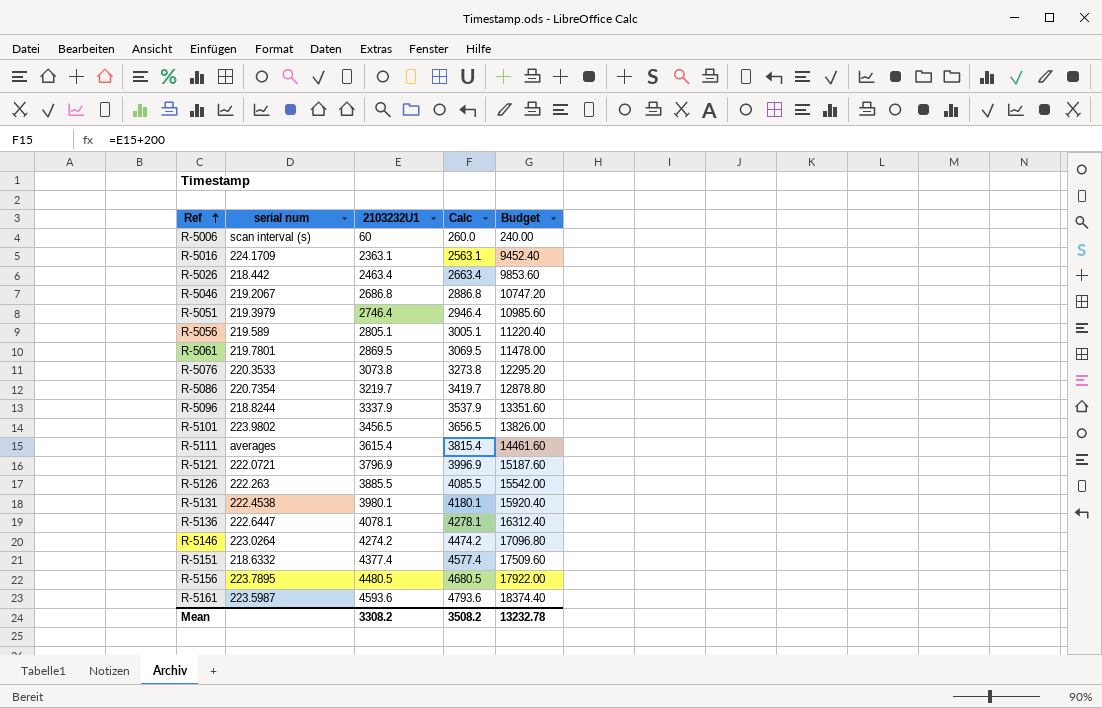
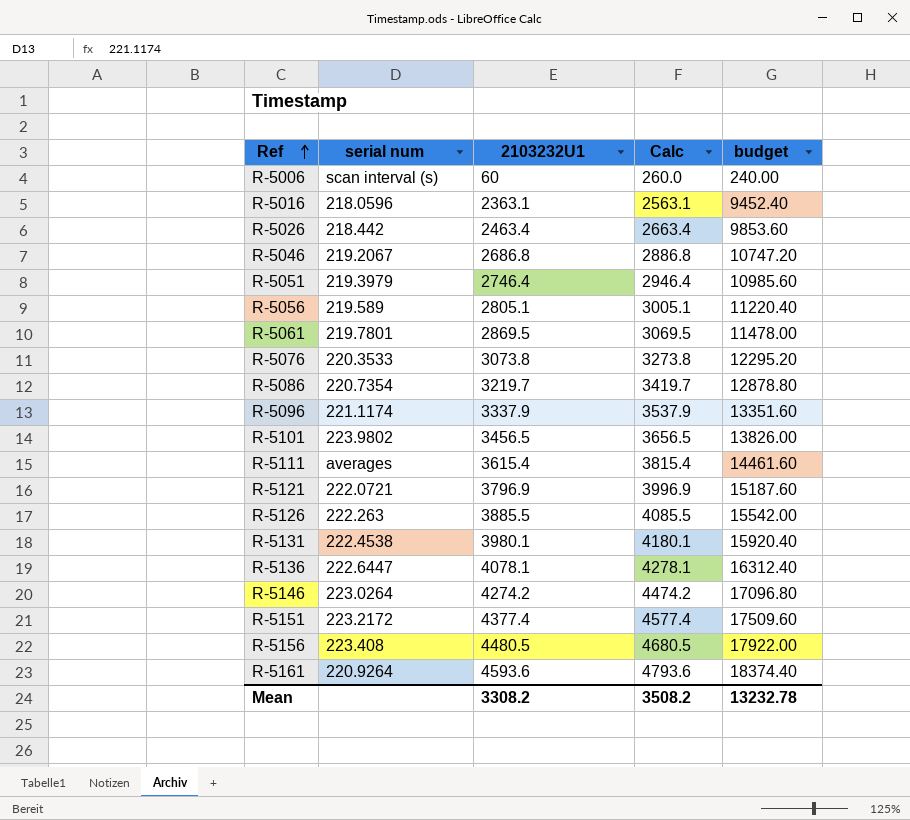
column name: Budget -> budget
R-5016 | serial num: 224.1709 -> 218.0596
R-5096 | serial num: 218.8244 -> 221.1174
R-5151 | serial num: 218.6332 -> 223.2172
R-5156 | serial num: 223.7895 -> 223.408
R-5161 | serial num: 223.5987 -> 220.9264

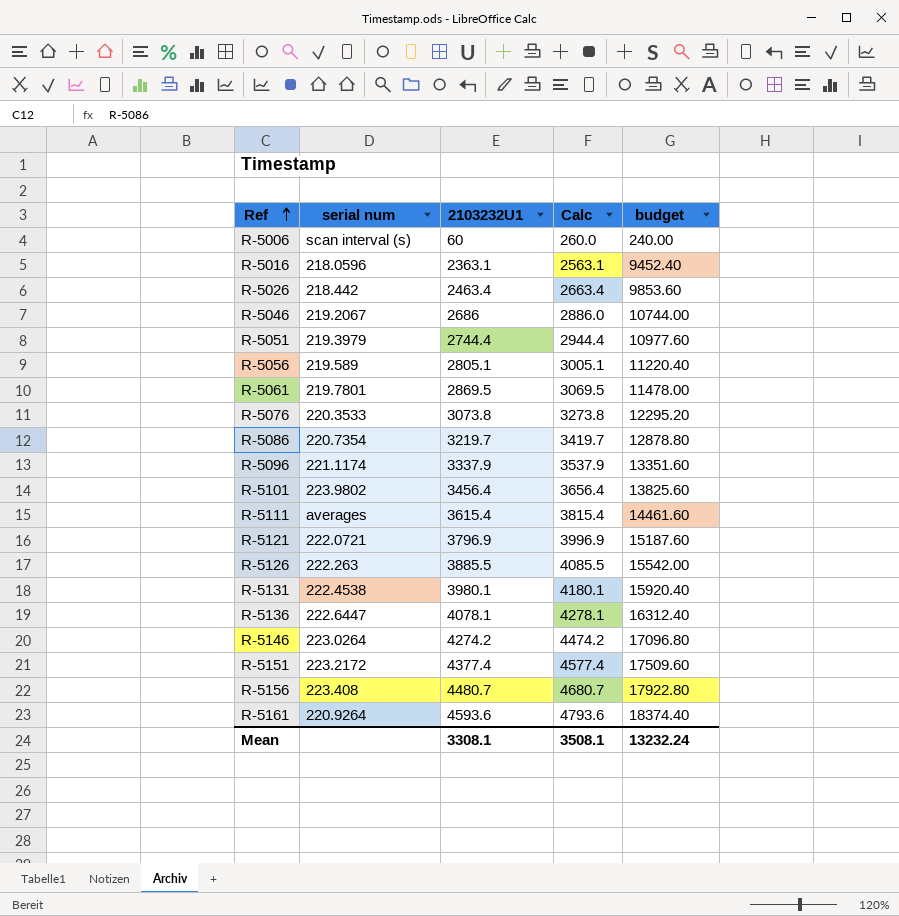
R-5046 | 2103232U1: 2686.8 -> 2686
R-5046 | Calc: 2886.8 -> 2886.0
R-5046 | budget: 10747.20 -> 10744.00
R-5051 | 2103232U1: 2746.4 -> 2744.4
R-5051 | Calc: 2946.4 -> 2944.4
R-5051 | budget: 10985.60 -> 10977.60
R-5101 | 2103232U1: 3456.5 -> 3456.4
R-5101 | Calc: 3656.5 -> 3656.4
R-5101 | budget: 13826.00 -> 13825.60
R-5156 | 2103232U1: 4480.5 -> 4480.7
R-5156 | Calc: 4680.5 -> 4680.7
R-5156 | budget: 17922.00 -> 17922.80
Mean | 2103232U1: 3308.2 -> 3308.1
Mean | Calc: 3508.2 -> 3508.1
Mean | budget: 13232.78 -> 13232.24

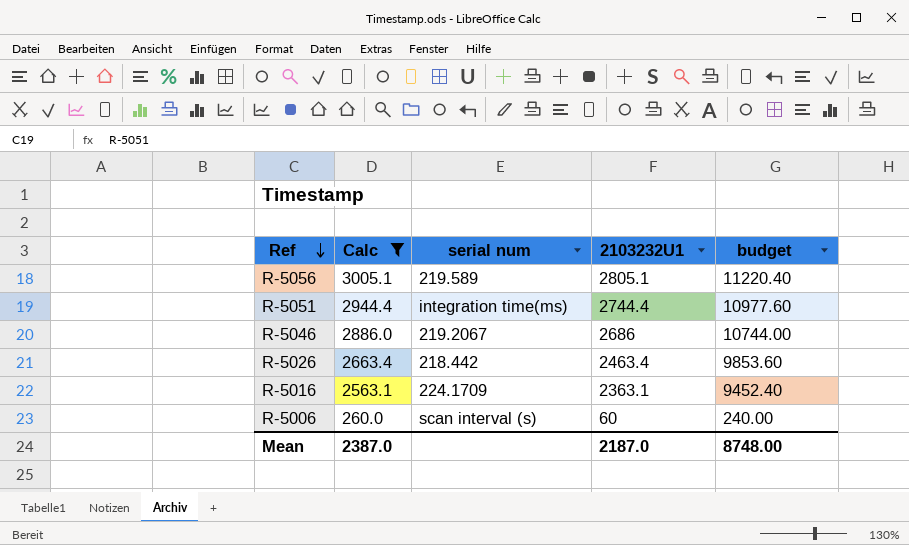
filter: none -> Calc <= 3005.1
row order: Ref ascending -> Ref descending
column Calc | position: 4 -> 2
R-5051 | serial num: 219.3979 -> integration time(ms)
R-5016 | serial num: 218.0596 -> 224.1709
Mean | Calc: 3508.1 -> 2387.0
Mean | 2103232U1: 3308.1 -> 2187.0
Mean | budget: 13232.24 -> 8748.00

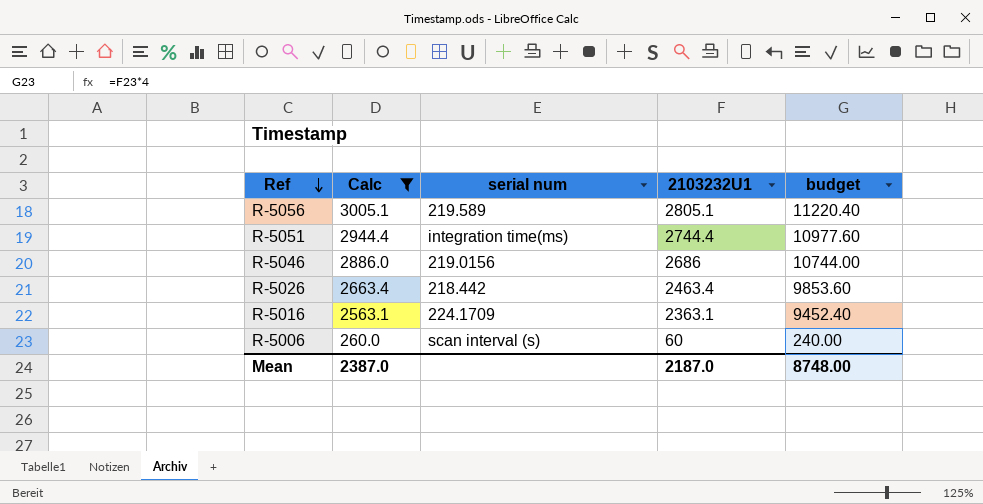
R-5046 | serial num: 219.2067 -> 219.0156

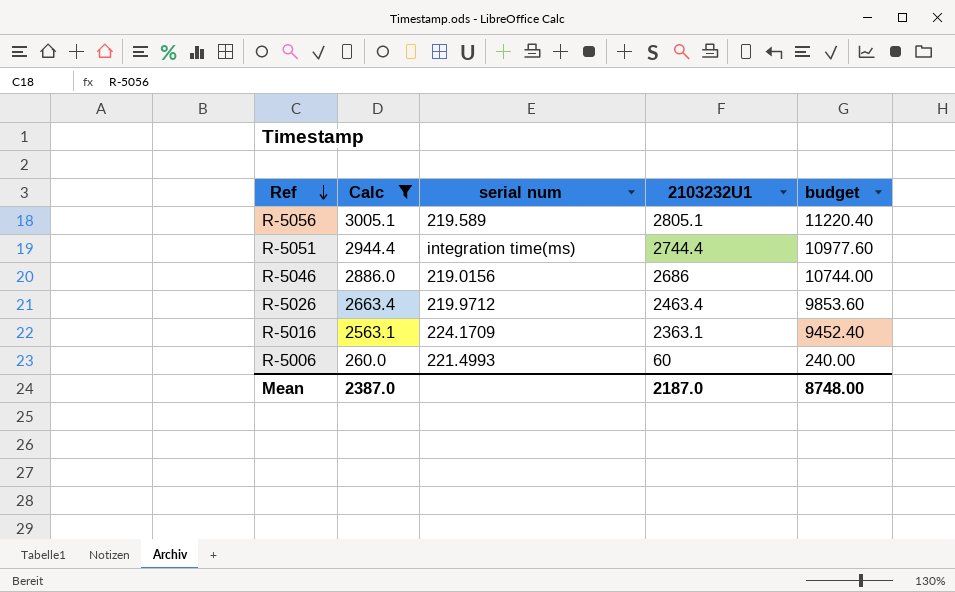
R-5026 | serial num: 218.442 -> 219.9712
R-5006 | serial num: scan interval (s) -> 221.4993

